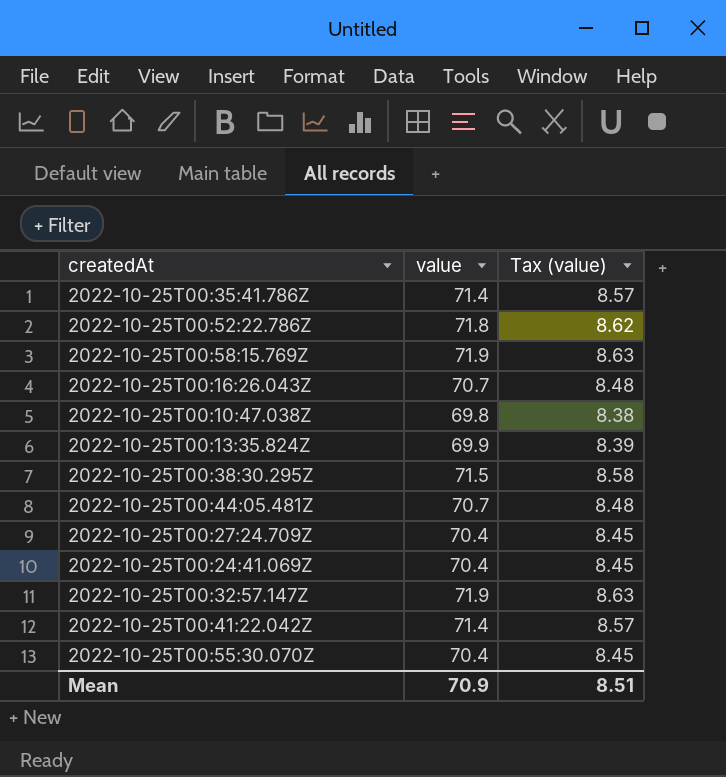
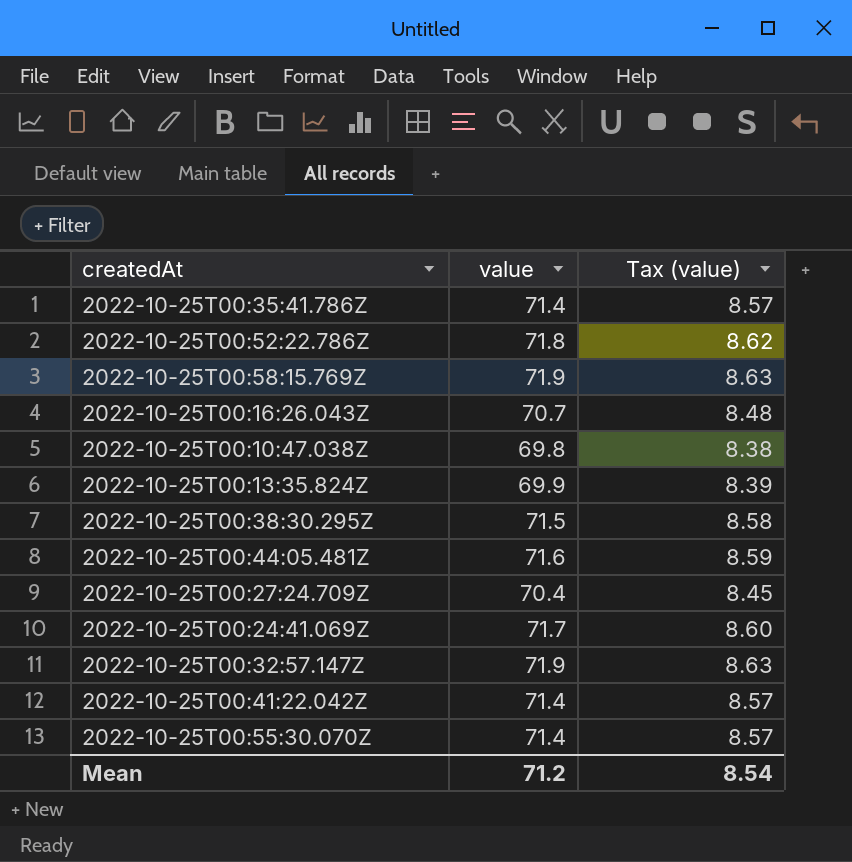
2022-10-25T00:44:05.481Z | value: 70.7 -> 71.6
2022-10-25T00:44:05.481Z | Tax (value): 8.48 -> 8.59
2022-10-25T00:24:41.069Z | value: 70.4 -> 71.7
2022-10-25T00:24:41.069Z | Tax (value): 8.45 -> 8.60
2022-10-25T00:55:30.070Z | value: 70.4 -> 71.4
2022-10-25T00:55:30.070Z | Tax (value): 8.45 -> 8.57
Mean | value: 70.9 -> 71.2
Mean | Tax (value): 8.51 -> 8.54

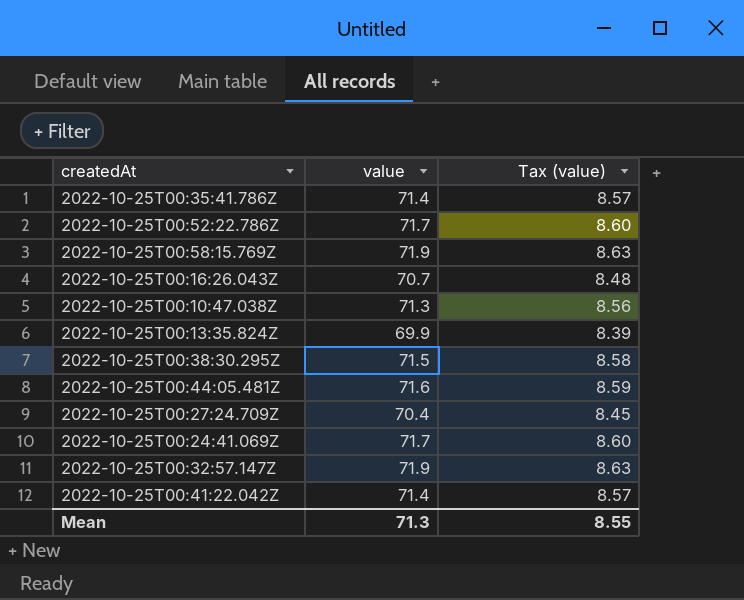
row 2022-10-25T00:55:30.070Z: 71.4 | 8.57 -> none
2022-10-25T00:52:22.786Z | value: 71.8 -> 71.7
2022-10-25T00:52:22.786Z | Tax (value): 8.62 -> 8.60
2022-10-25T00:10:47.038Z | value: 69.8 -> 71.3
2022-10-25T00:10:47.038Z | Tax (value): 8.38 -> 8.56
Mean | value: 71.2 -> 71.3
Mean | Tax (value): 8.54 -> 8.55

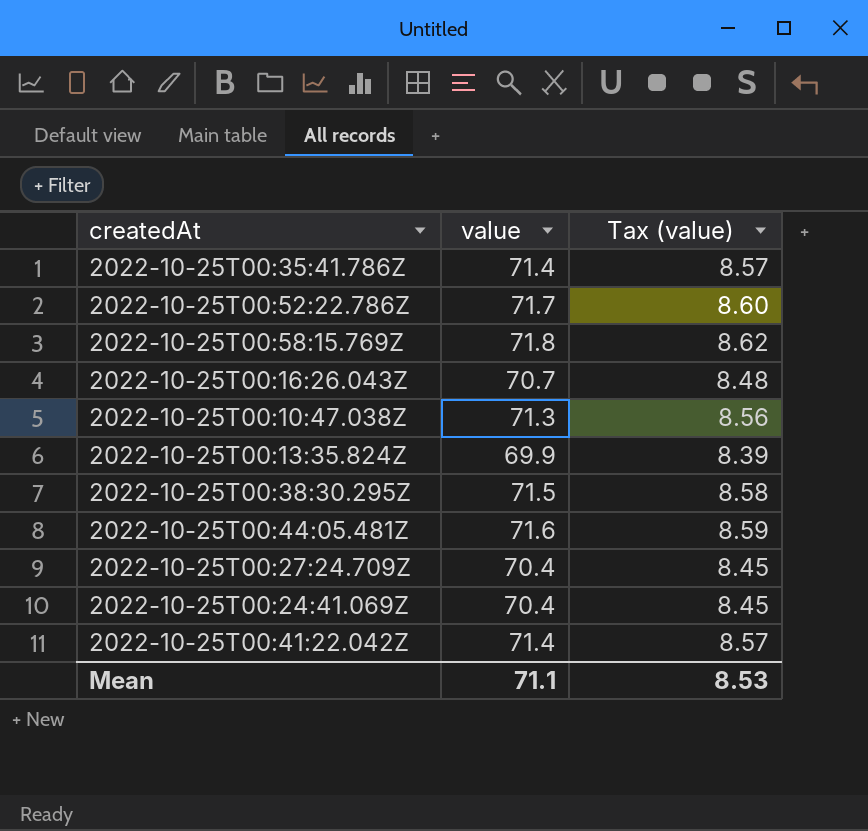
row 2022-10-25T00:32:57.147Z: 71.9 | 8.63 -> none
2022-10-25T00:58:15.769Z | value: 71.9 -> 71.8
2022-10-25T00:58:15.769Z | Tax (value): 8.63 -> 8.62
2022-10-25T00:24:41.069Z | value: 71.7 -> 70.4
2022-10-25T00:24:41.069Z | Tax (value): 8.60 -> 8.45
Mean | value: 71.3 -> 71.1
Mean | Tax (value): 8.55 -> 8.53

